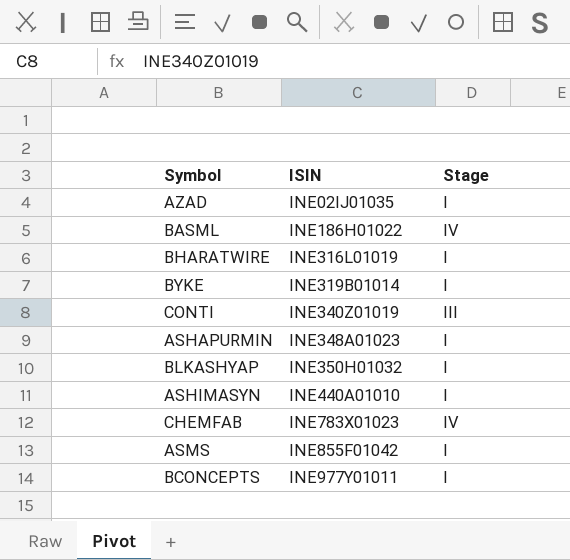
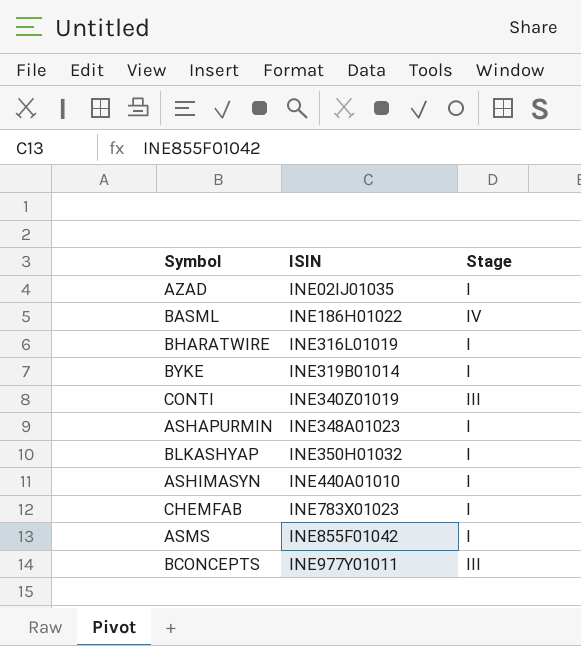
CHEMFAB | Stage: IV -> I
BCONCEPTS | Stage: I -> III

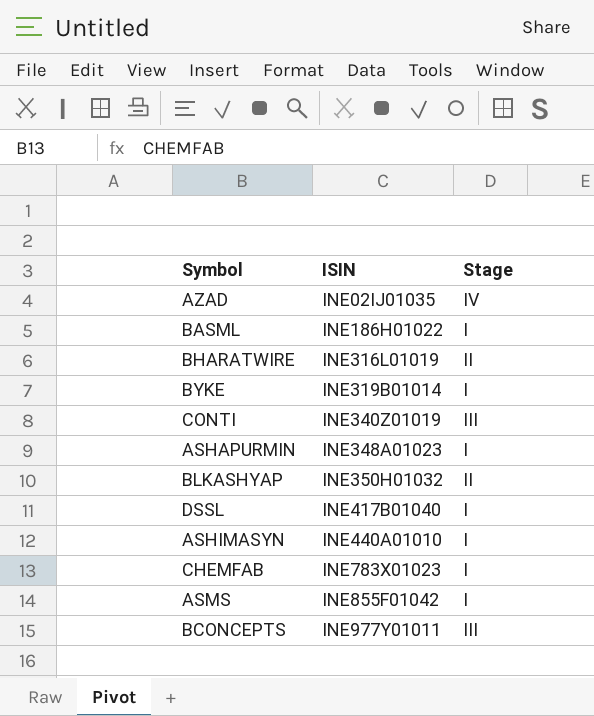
AZAD | Stage: I -> IV
BASML | Stage: IV -> I
BHARATWIRE | Stage: I -> II
BLKASHYAP | Stage: I -> II
row DSSL: none -> INE417B01040 | I

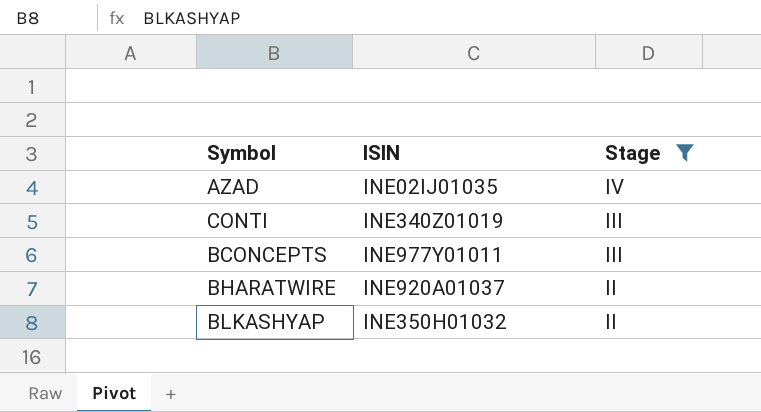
filter: none -> Stage != I
row order: ISIN ascending -> Stage descending
BHARATWIRE | ISIN: INE316L01019 -> INE920A01037

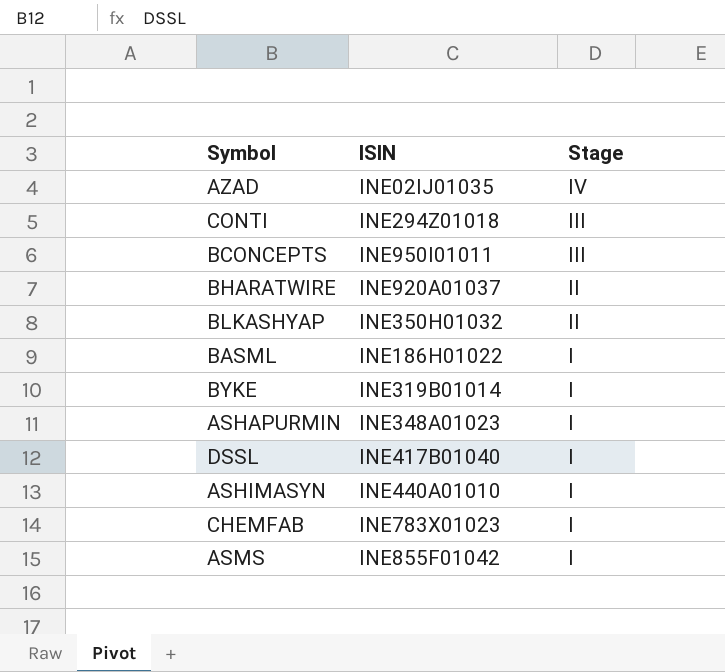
filter: Stage != I -> none
CONTI | ISIN: INE340Z01019 -> INE294Z01018
BCONCEPTS | ISIN: INE977Y01011 -> INE950I01011

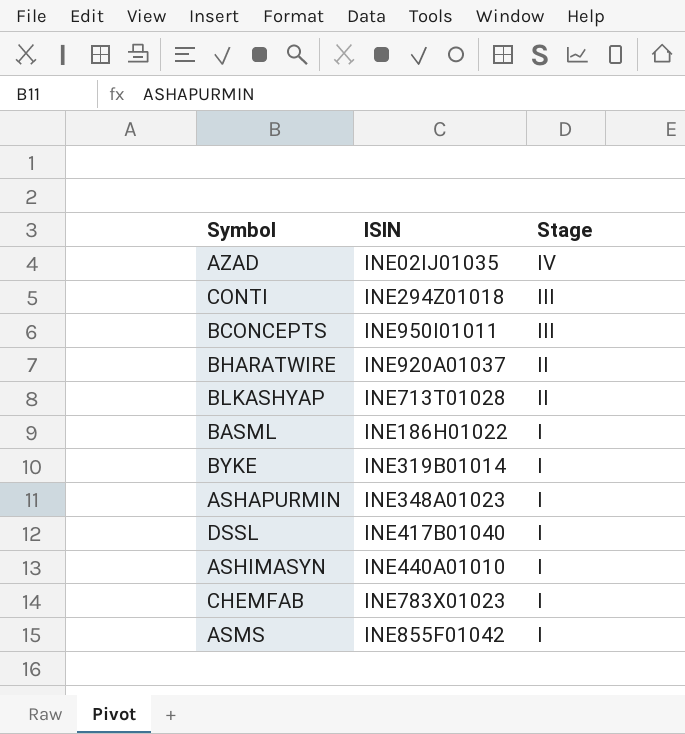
BLKASHYAP | ISIN: INE350H01032 -> INE713T01028

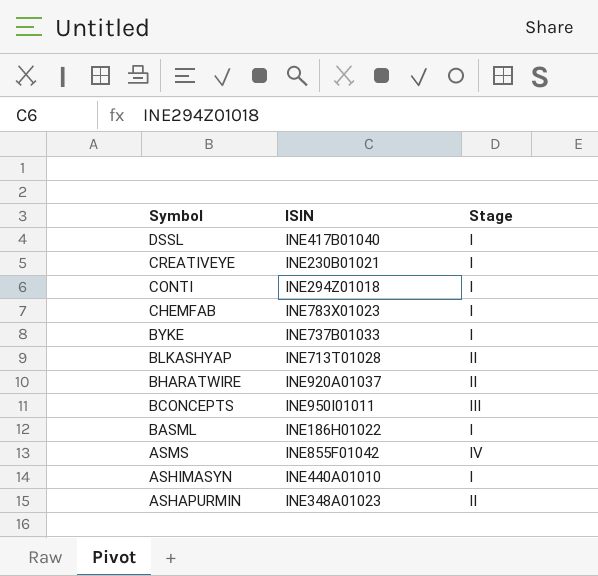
row order: Stage descending -> Symbol descending
row AZAD: INE02IJ01035 | IV -> none
row CREATIVEYE: none -> INE230B01021 | I
CONTI | Stage: III -> I
BYKE | ISIN: INE319B01014 -> INE737B01033
ASMS | Stage: I -> IV
ASHAPURMIN | Stage: I -> II

